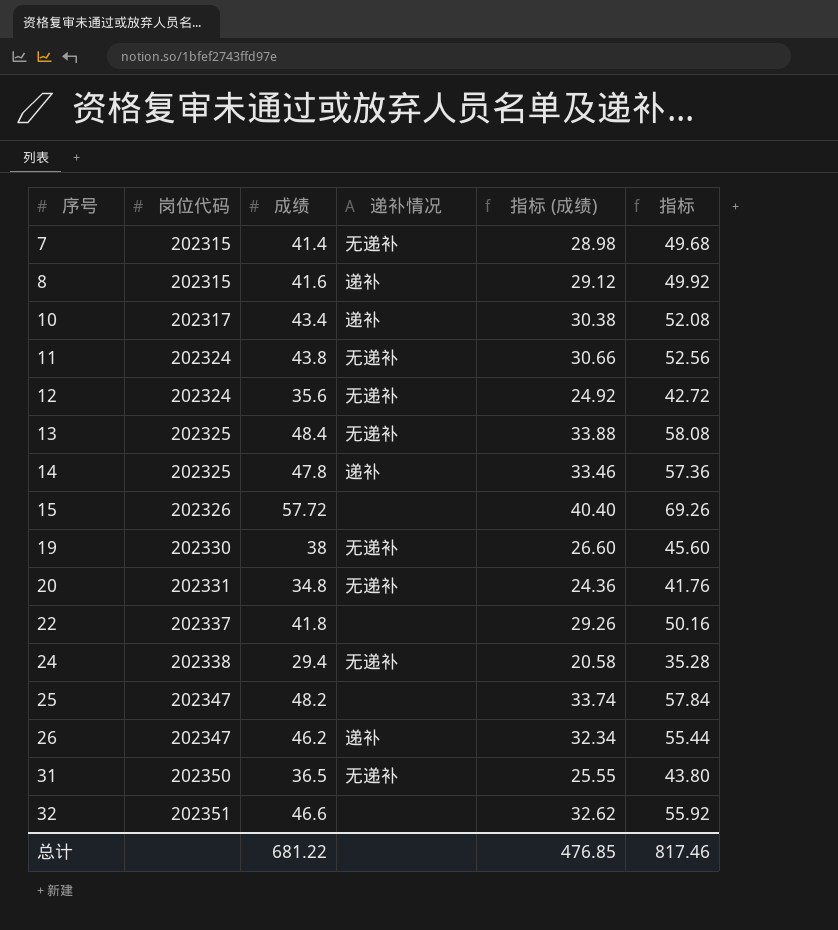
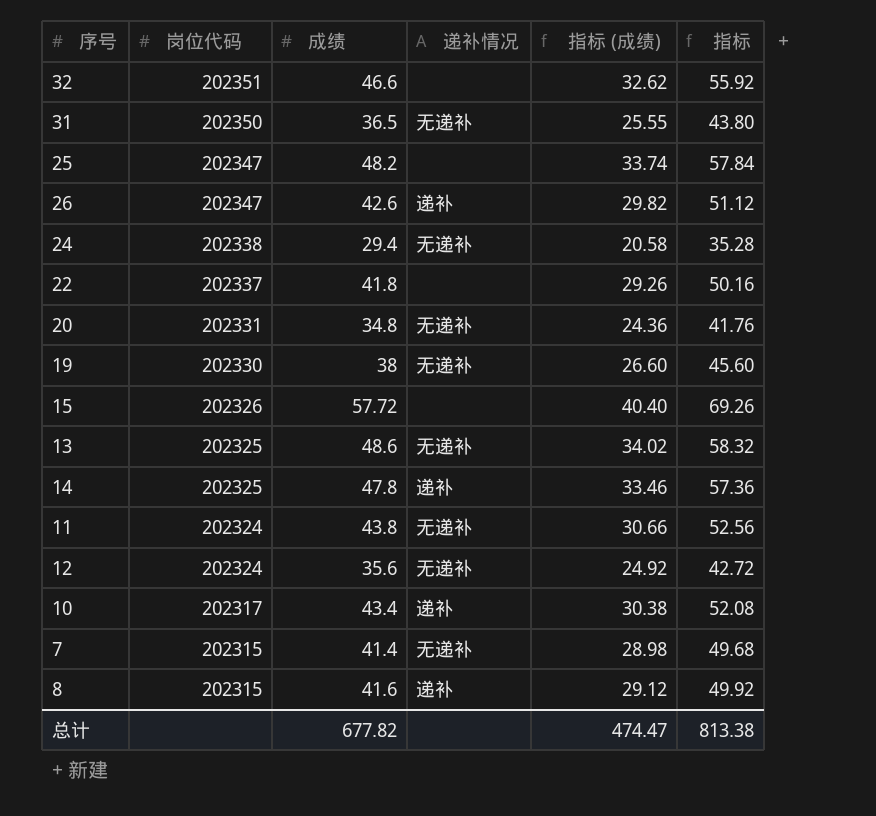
row order: 序号 ascending -> 岗位代码 descending
26 | 成绩: 46.2 -> 42.6
26 | 指标 (成绩): 32.34 -> 29.82
26 | 指标: 55.44 -> 51.12
13 | 成绩: 48.4 -> 48.6
13 | 指标 (成绩): 33.88 -> 34.02
13 | 指标: 58.08 -> 58.32
总计 | 成绩: 681.22 -> 677.82
总计 | 指标 (成绩): 476.85 -> 474.47
总计 | 指标: 817.46 -> 813.38

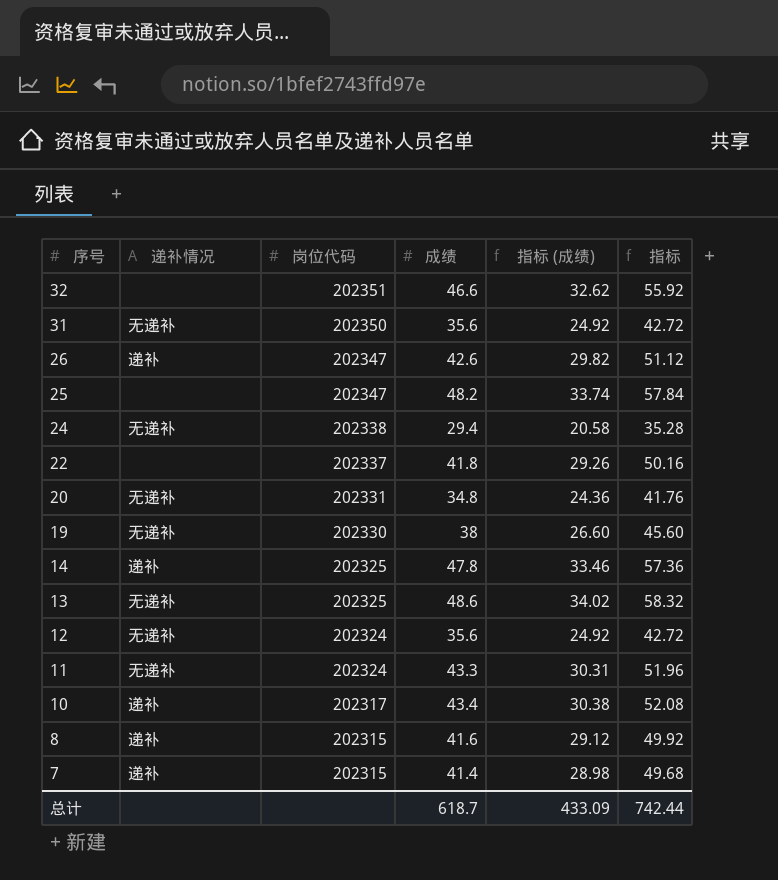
row order: 岗位代码 descending -> 序号 descending
column 递补情况 | position: 4 -> 2
row 15: 202326 | 57.72 | none | 40.40 | 69.26 -> none
31 | 成绩: 36.5 -> 35.6
31 | 指标 (成绩): 25.55 -> 24.92
31 | 指标: 43.80 -> 42.72
11 | 成绩: 43.8 -> 43.3
11 | 指标 (成绩): 30.66 -> 30.31
11 | 指标: 52.56 -> 51.96
7 | 递补情况: 无递补 -> 递补
总计 | 成绩: 677.82 -> 618.7
总计 | 指标 (成绩): 474.47 -> 433.09
总计 | 指标: 813.38 -> 742.44

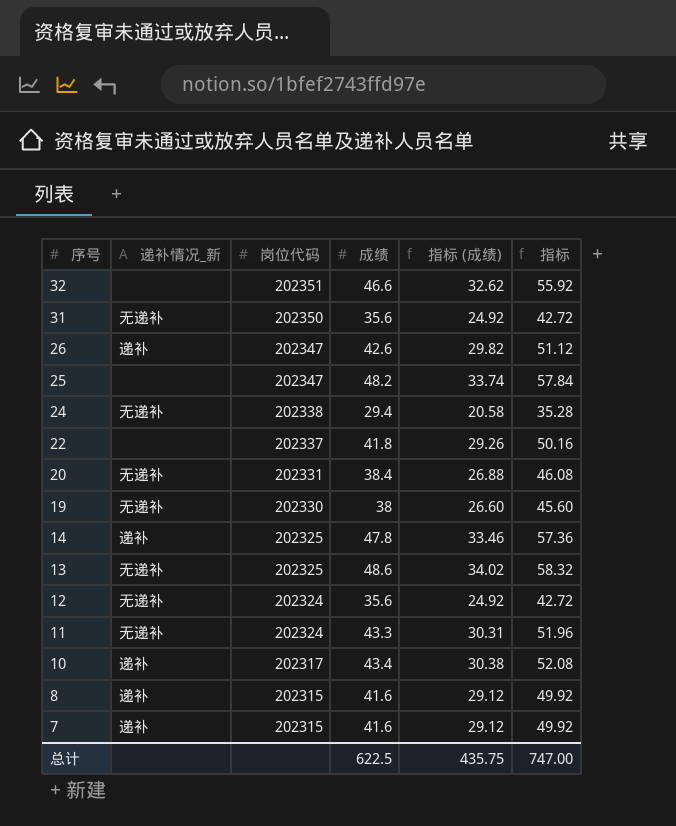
column name: 递补情况 -> 递补情况_新
20 | 成绩: 34.8 -> 38.4
20 | 指标 (成绩): 24.36 -> 26.88
20 | 指标: 41.76 -> 46.08
7 | 成绩: 41.4 -> 41.6
7 | 指标 (成绩): 28.98 -> 29.12
7 | 指标: 49.68 -> 49.92
总计 | 成绩: 618.7 -> 622.5
总计 | 指标 (成绩): 433.09 -> 435.75
总计 | 指标: 742.44 -> 747.00

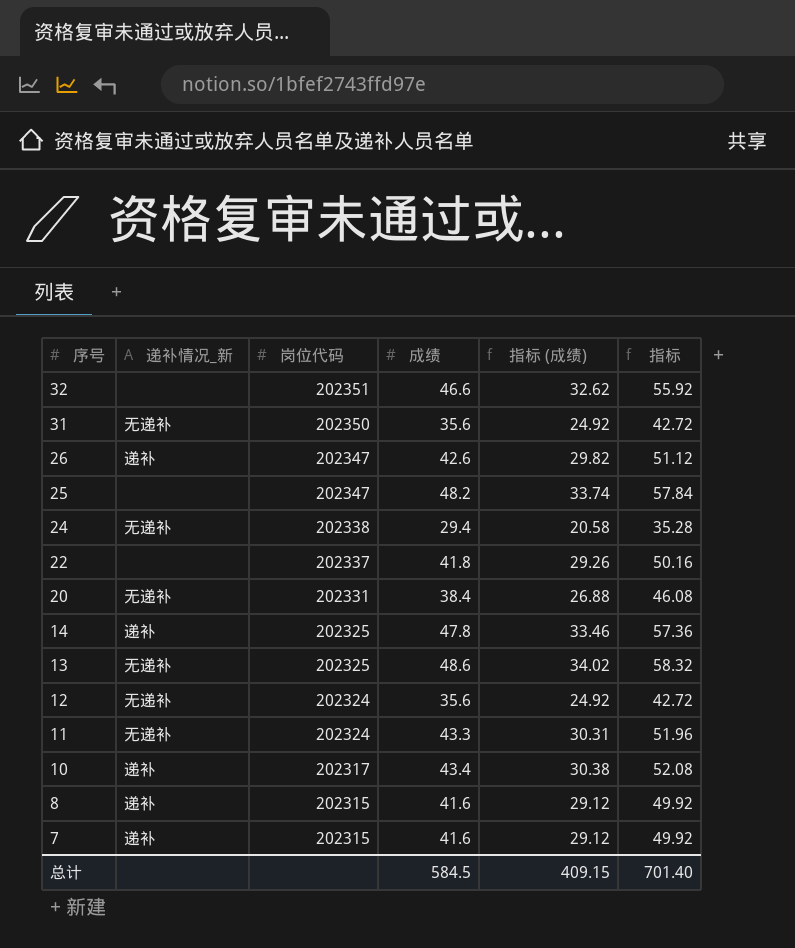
row 19: 无递补 | 202330 | 38 | 26.60 | 45.60 -> none
总计 | 成绩: 622.5 -> 584.5
总计 | 指标 (成绩): 435.75 -> 409.15
总计 | 指标: 747.00 -> 701.40

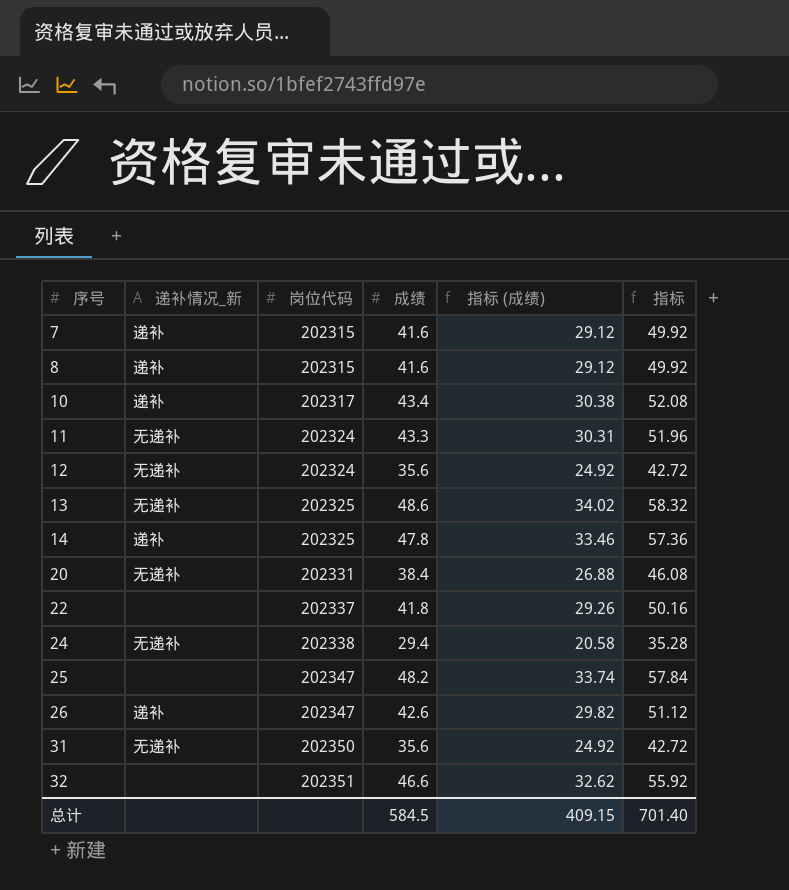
row order: 序号 descending -> 序号 ascending

